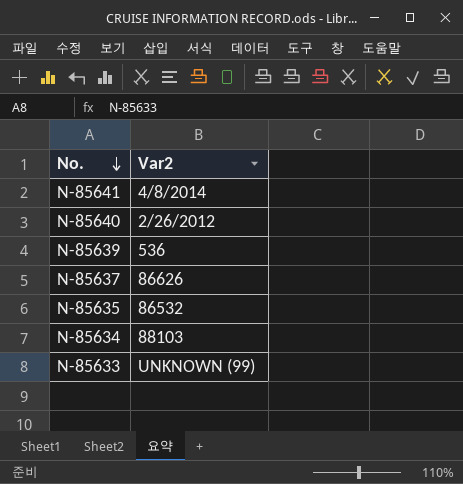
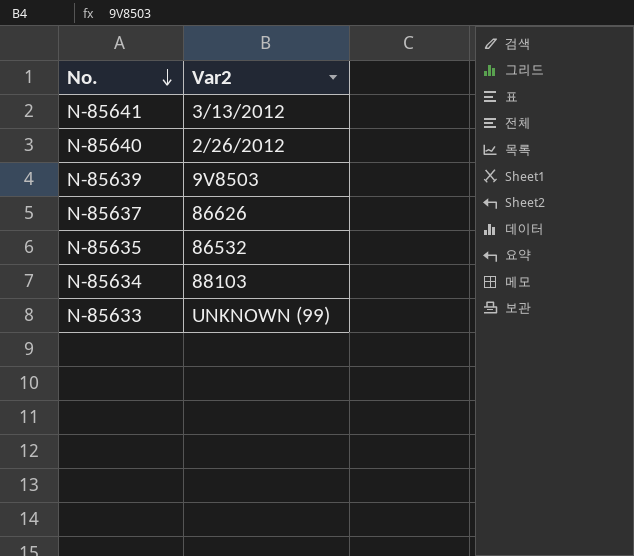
N-85641 | Var2: 4/8/2014 -> 3/13/2012
N-85639 | Var2: 536 -> 9V8503

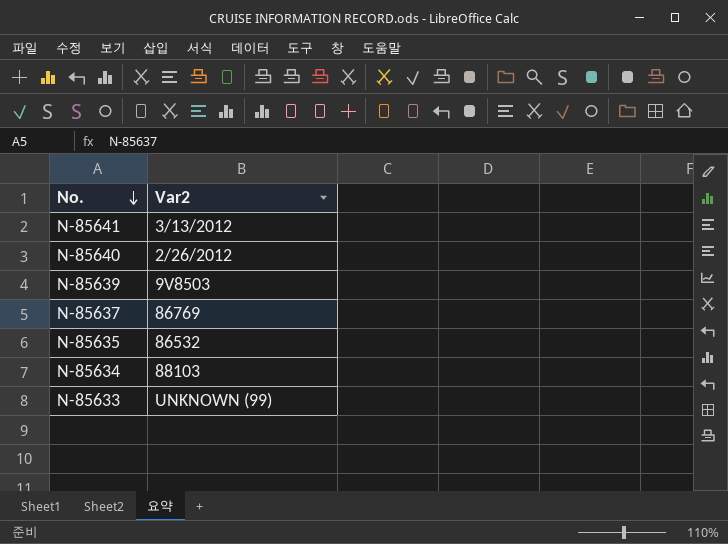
N-85637 | Var2: 86626 -> 86769

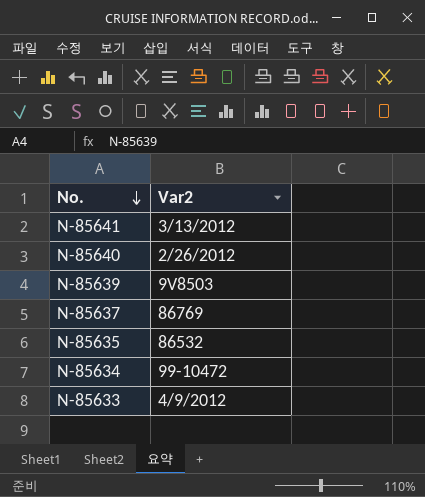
N-85634 | Var2: 88103 -> 99-10472
N-85633 | Var2: UNKNOWN (99) -> 4/9/2012

